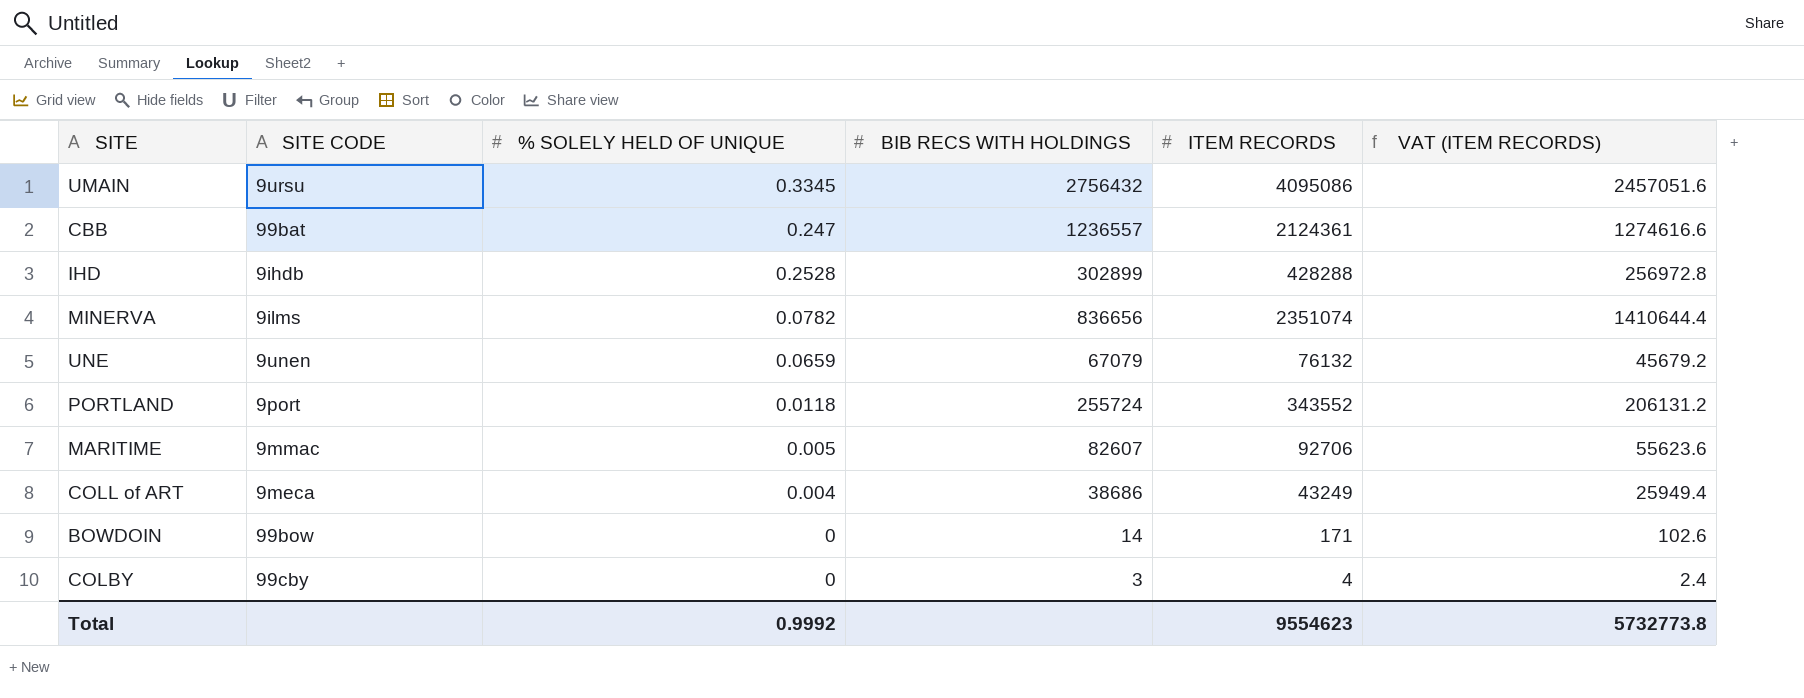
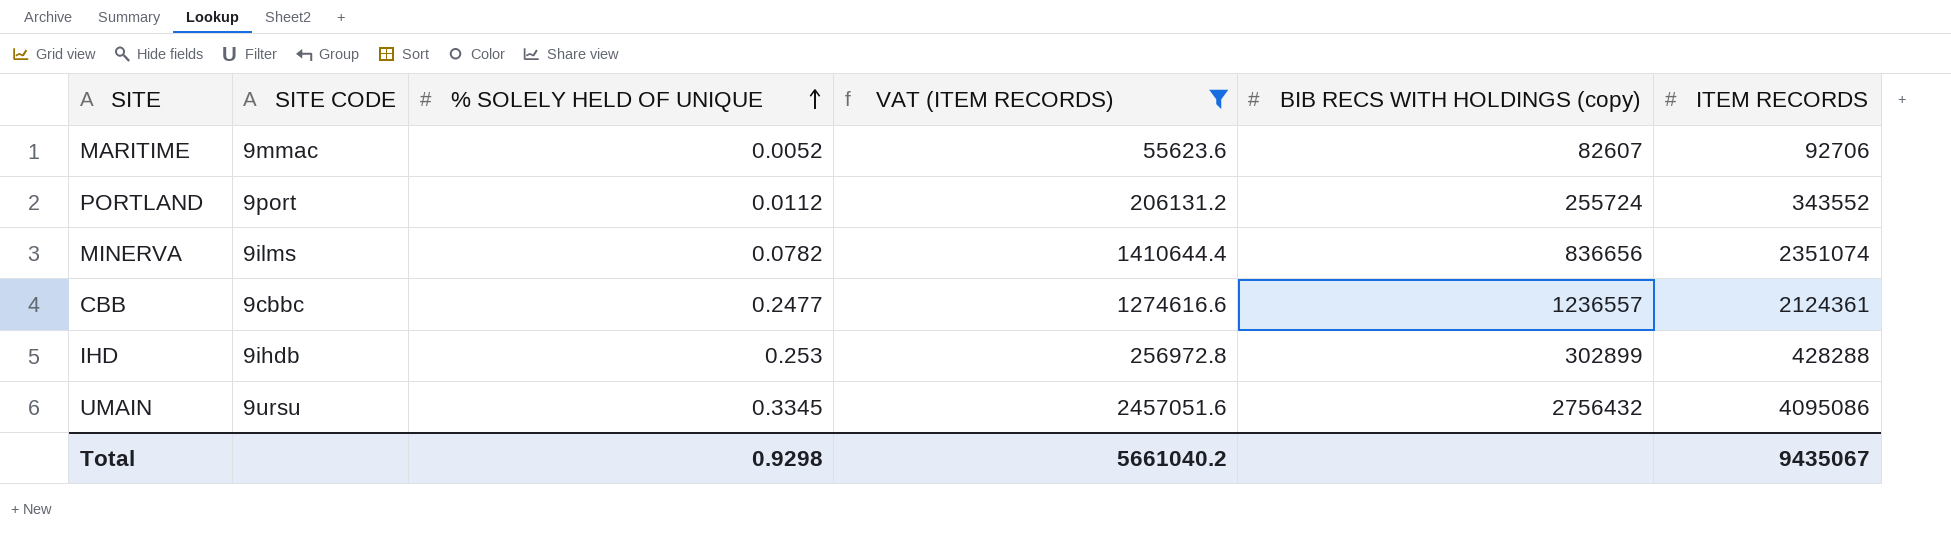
filter: none -> VAT (ITEM RECORDS) >= 55623.6
row order: none -> % SOLELY HELD OF UNIQUE ascending
column VAT (ITEM RECORDS) | position: 6 -> 4
column name: BIB RECS WITH HOLDINGS -> BIB RECS WITH HOLDINGS (copy)
MARITIME | % SOLELY HELD OF UNIQUE: 0.005 -> 0.0052
PORTLAND | % SOLELY HELD OF UNIQUE: 0.0118 -> 0.0112
CBB | SITE CODE: 99bat -> 9cbbc
CBB | % SOLELY HELD OF UNIQUE: 0.247 -> 0.2477
IHD | % SOLELY HELD OF UNIQUE: 0.2528 -> 0.253
Total | % SOLELY HELD OF UNIQUE: 0.9992 -> 0.9298
Total | VAT (ITEM RECORDS): 5732773.8 -> 5661040.2
Total | ITEM RECORDS: 9554623 -> 9435067

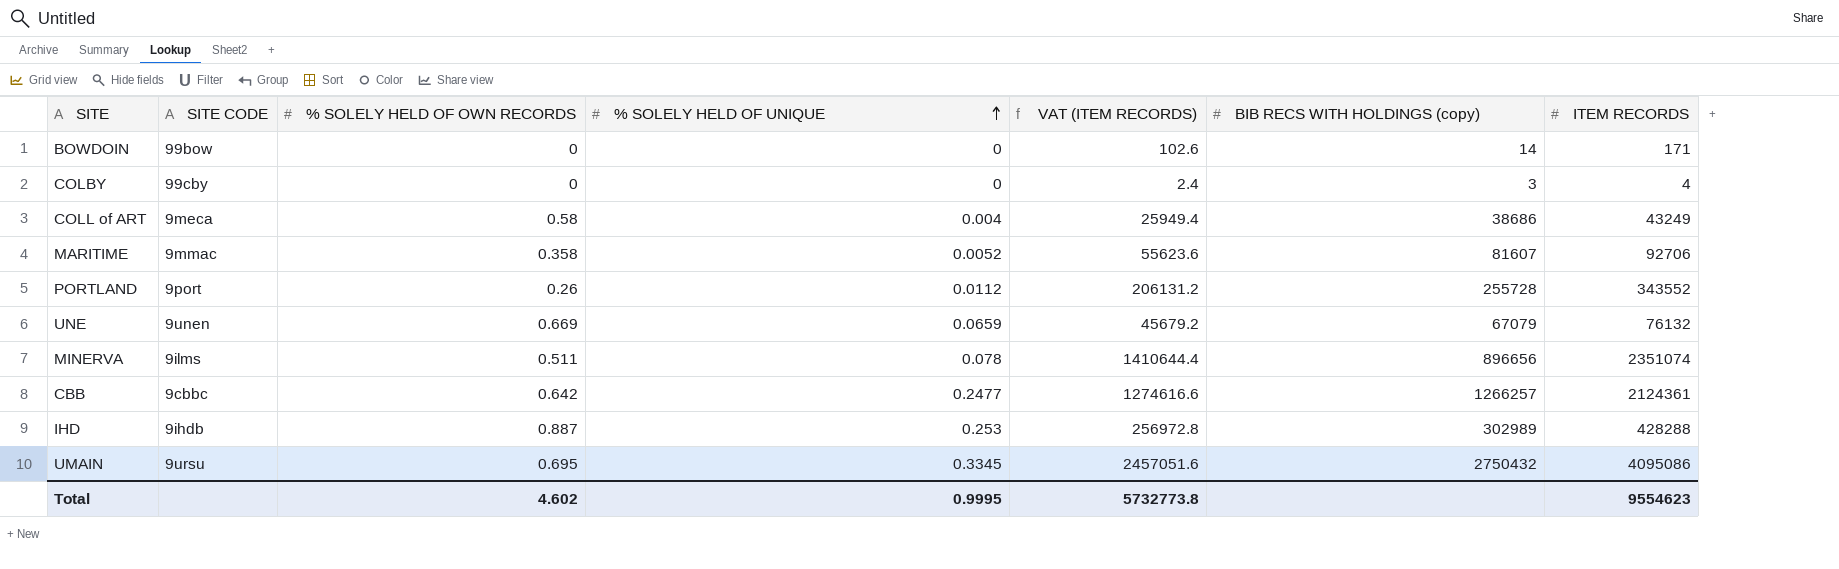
filter: VAT (ITEM RECORDS) >= 55623.6 -> none
column % SOLELY HELD OF OWN RECORDS | position: none -> 3
MARITIME | BIB RECS WITH HOLDINGS (copy): 82607 -> 81607
PORTLAND | BIB RECS WITH HOLDINGS (copy): 255724 -> 255728
MINERVA | % SOLELY HELD OF UNIQUE: 0.0782 -> 0.078
MINERVA | BIB RECS WITH HOLDINGS (copy): 836656 -> 896656
CBB | BIB RECS WITH HOLDINGS (copy): 1236557 -> 1266257
IHD | BIB RECS WITH HOLDINGS (copy): 302899 -> 302989
UMAIN | BIB RECS WITH HOLDINGS (copy): 2756432 -> 2750432
Total | % SOLELY HELD OF UNIQUE: 0.9298 -> 0.9995
Total | VAT (ITEM RECORDS): 5661040.2 -> 5732773.8
Total | ITEM RECORDS: 9435067 -> 9554623

